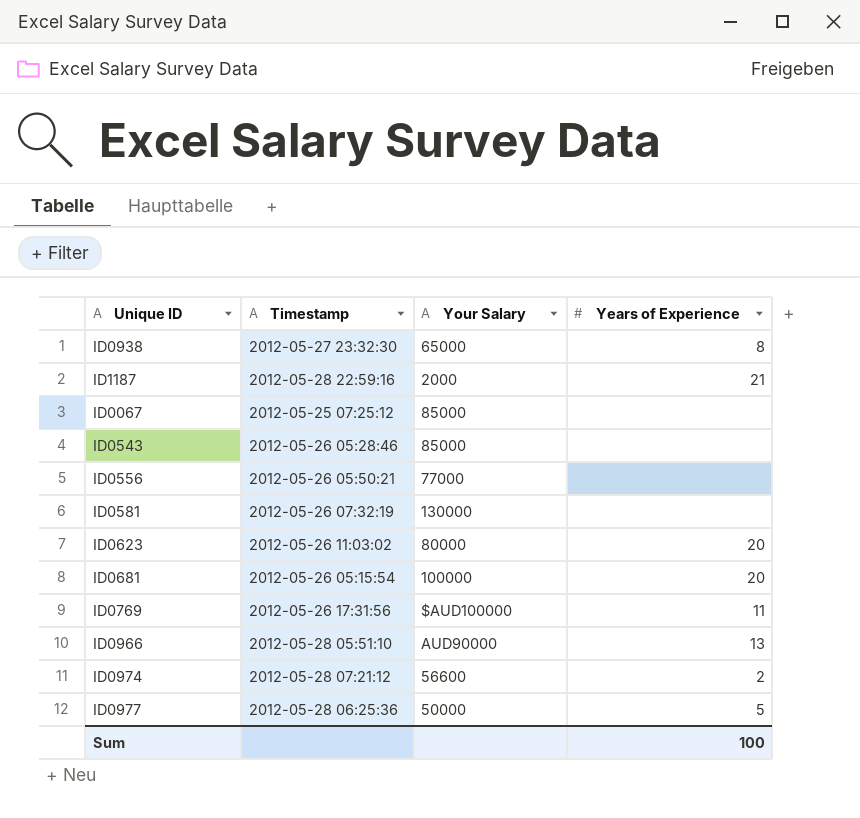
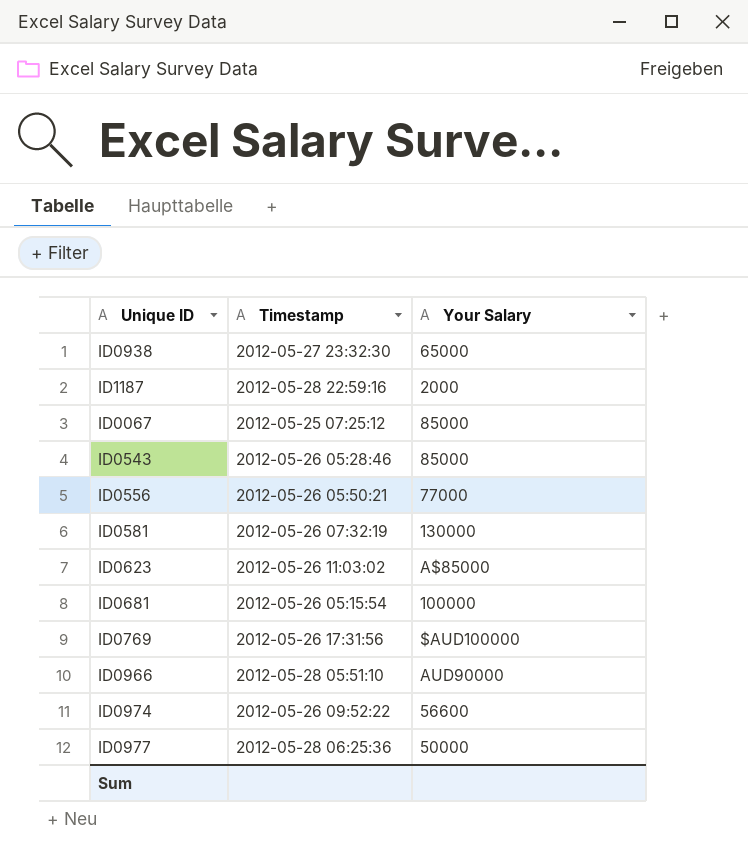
column Years of Experience | position: 4 -> none
ID0623 | Your Salary: 80000 -> A$85000
ID0974 | Timestamp: 2012-05-28 07:21:12 -> 2012-05-26 09:52:22

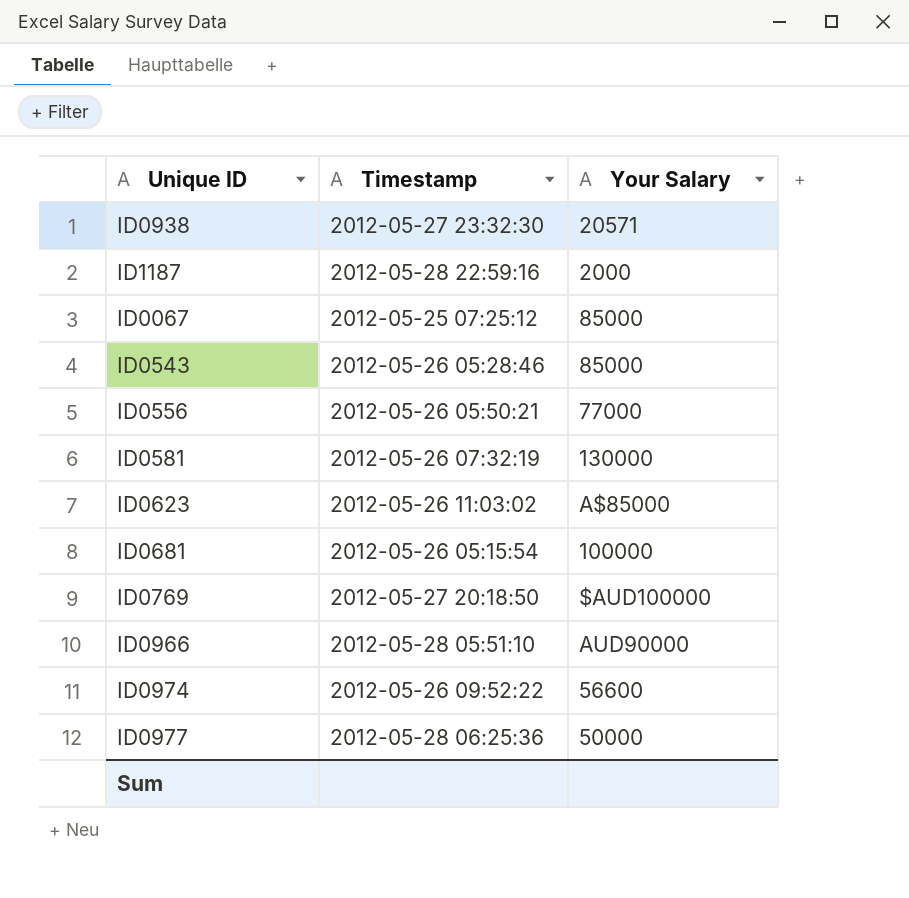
ID0938 | Your Salary: 65000 -> 20571
ID0769 | Timestamp: 2012-05-26 17:31:56 -> 2012-05-27 20:18:50

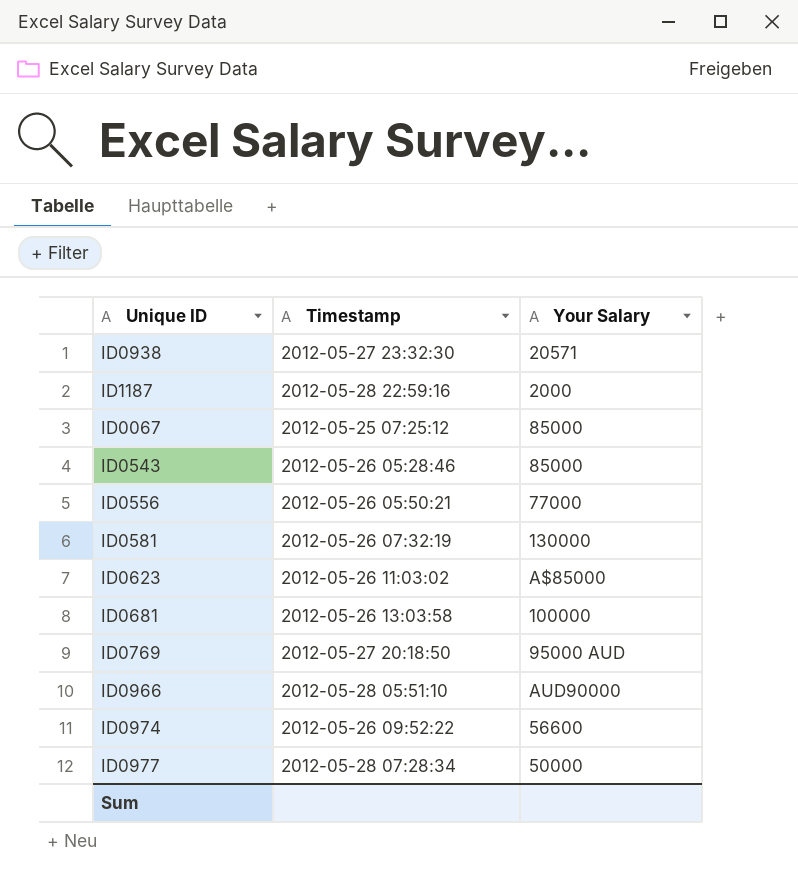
ID0681 | Timestamp: 2012-05-26 05:15:54 -> 2012-05-26 13:03:58
ID0769 | Your Salary: $AUD100000 -> 95000 AUD
ID0977 | Timestamp: 2012-05-28 06:25:36 -> 2012-05-28 07:28:34

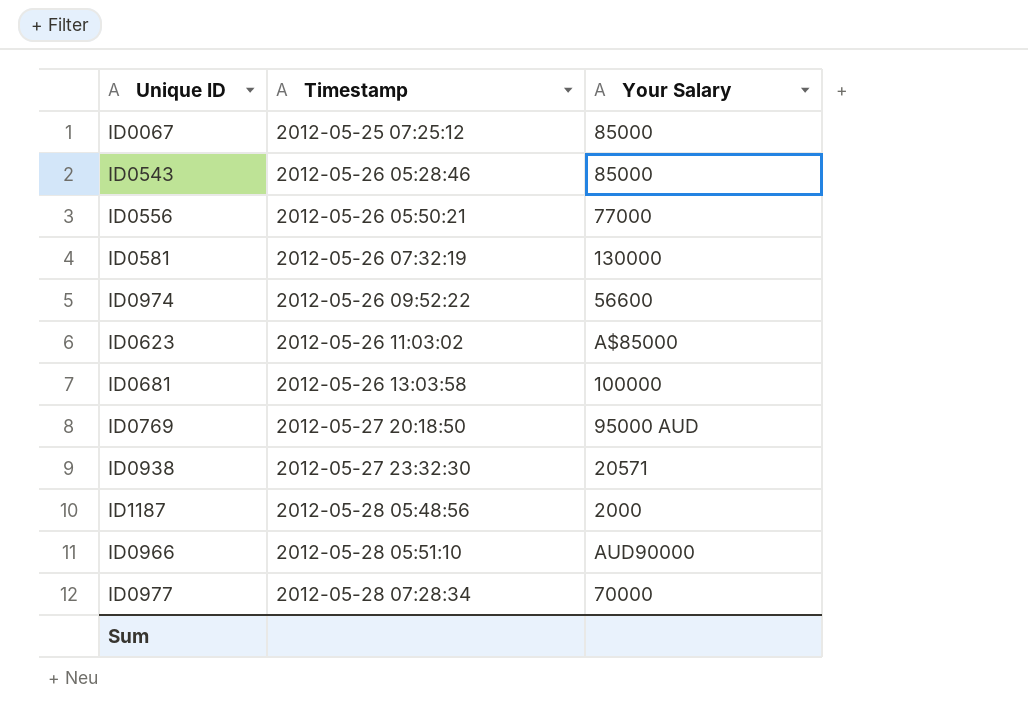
row order: none -> Timestamp ascending
ID1187 | Timestamp: 2012-05-28 22:59:16 -> 2012-05-28 05:48:56
ID0977 | Your Salary: 50000 -> 70000

